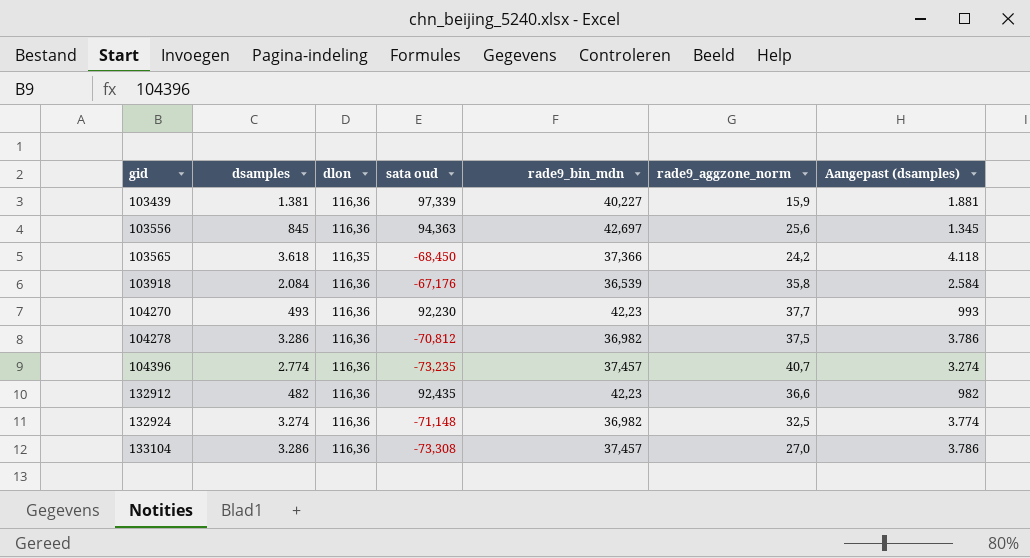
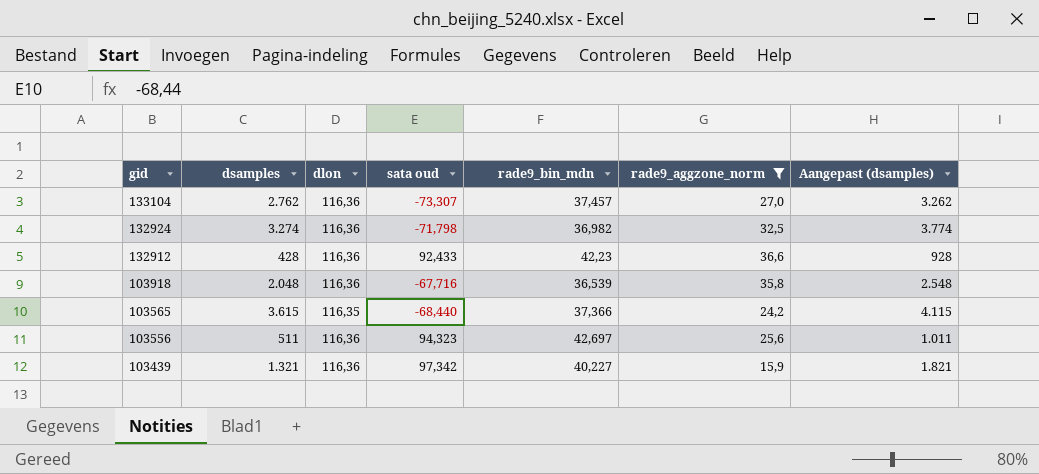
filter: none -> rade9_aggzone_norm <= 36,6
row order: gid ascending -> gid descending
133104 | dsamples: 3.286 -> 2.762
133104 | sata oud: -73,308 -> -73,307
133104 | Aangepast (dsamples): 3.786 -> 3.262
132924 | sata oud: -71,148 -> -71,798
132912 | dsamples: 482 -> 428
132912 | sata oud: 92,435 -> 92,433
132912 | Aangepast (dsamples): 982 -> 928
103918 | dsamples: 2.084 -> 2.048
103918 | sata oud: -67,176 -> -67,716
103918 | Aangepast (dsamples): 2.584 -> 2.548
103565 | dsamples: 3.618 -> 3.615
103565 | sata oud: -68,450 -> -68,440
103565 | Aangepast (dsamples): 4.118 -> 4.115
103556 | dsamples: 845 -> 511
103556 | sata oud: 94,363 -> 94,323
103556 | Aangepast (dsamples): 1.345 -> 1.011
103439 | dsamples: 1.381 -> 1.321
103439 | sata oud: 97,339 -> 97,342
103439 | Aangepast (dsamples): 1.881 -> 1.821

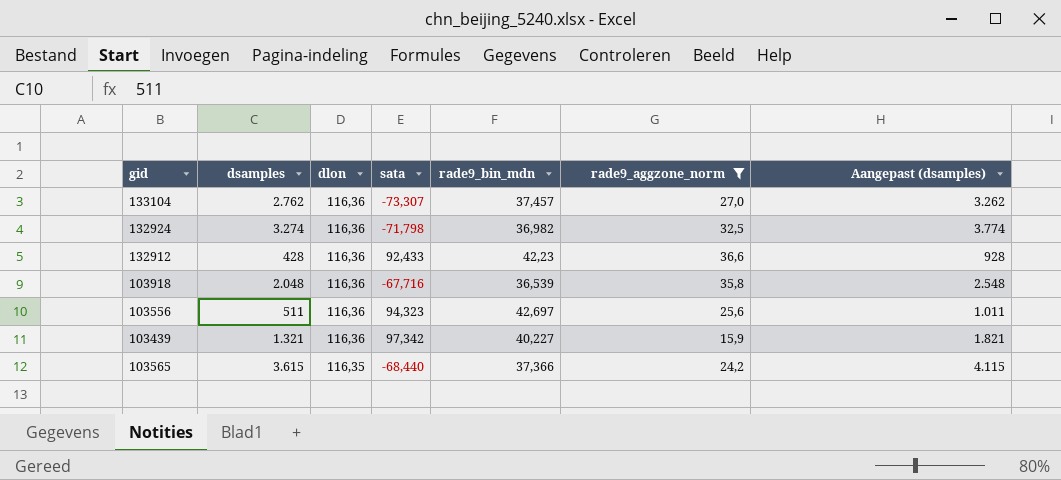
row order: gid descending -> dlon descending
column name: sata oud -> sata

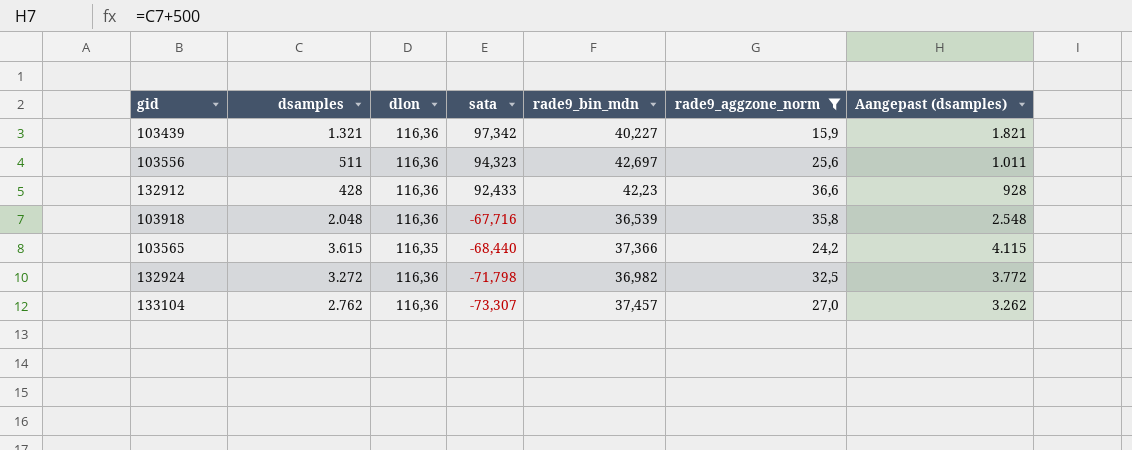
row order: dlon descending -> sata descending
132924 | dsamples: 3.274 -> 3.272
132924 | Aangepast (dsamples): 3.774 -> 3.772

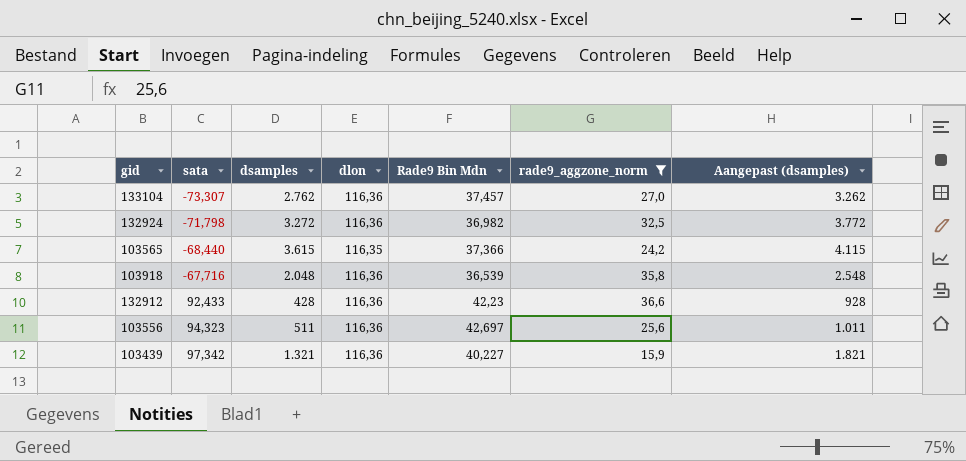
row order: sata descending -> sata ascending
column sata | position: 4 -> 2
column name: rade9_bin_mdn -> Rade9 Bin Mdn

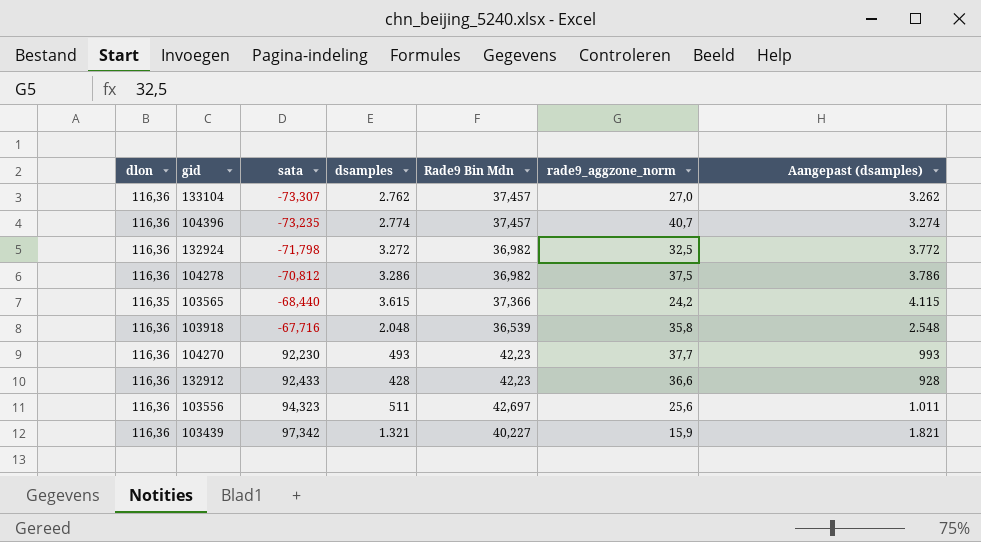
filter: rade9_aggzone_norm <= 36,6 -> none
column dlon | position: 4 -> 1

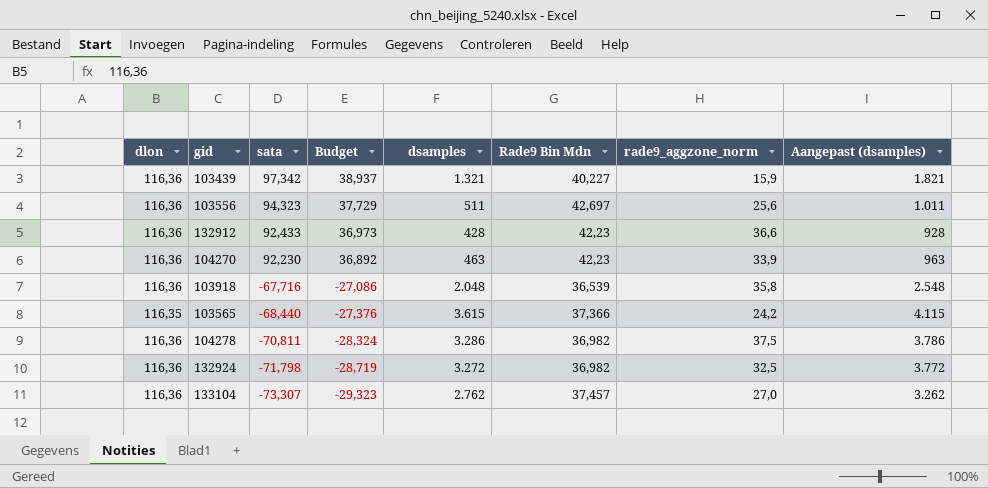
row order: sata ascending -> sata descending
column Budget | formula: none -> [sata] * 0,4
row 104396: 116,36 | -73,235 | 2.774 | 37,457 | 40,7 | 3.274 -> none
104270 | dsamples: 493 -> 463
104270 | rade9_aggzone_norm: 37,7 -> 33,9
104270 | Aangepast (dsamples): 993 -> 963
104278 | sata: -70,812 -> -70,811

